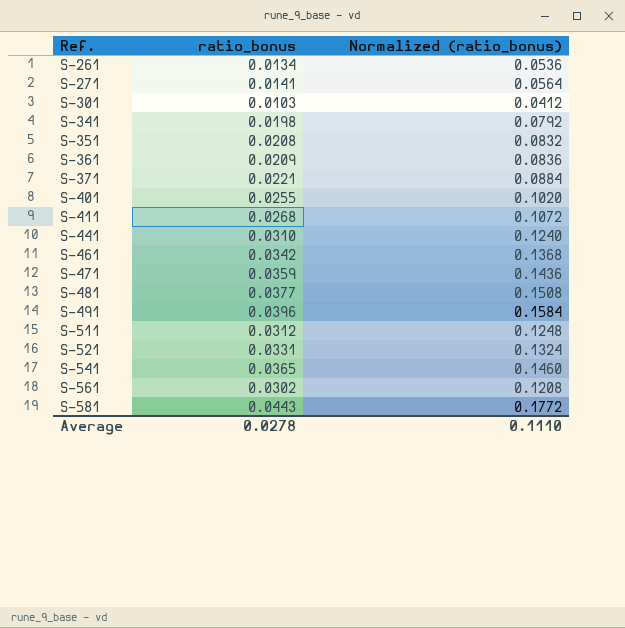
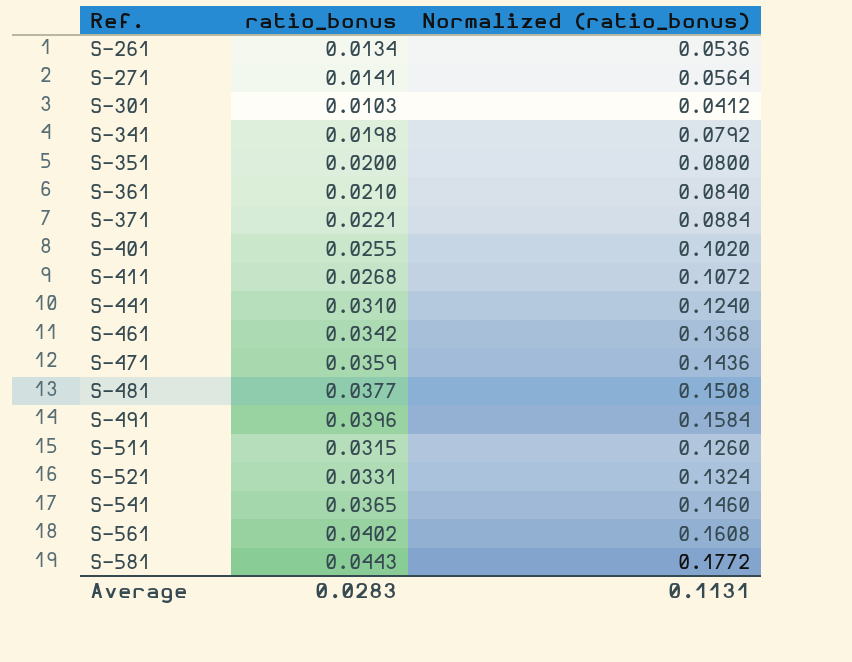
S-351 | ratio_bonus: 0.0208 -> 0.0200
S-351 | Normalized (ratio_bonus): 0.0832 -> 0.0800
S-361 | ratio_bonus: 0.0209 -> 0.0210
S-361 | Normalized (ratio_bonus): 0.0836 -> 0.0840
S-511 | ratio_bonus: 0.0312 -> 0.0315
S-511 | Normalized (ratio_bonus): 0.1248 -> 0.1260
S-561 | ratio_bonus: 0.0302 -> 0.0402
S-561 | Normalized (ratio_bonus): 0.1208 -> 0.1608
Average | ratio_bonus: 0.0278 -> 0.0283
Average | Normalized (ratio_bonus): 0.1110 -> 0.1131

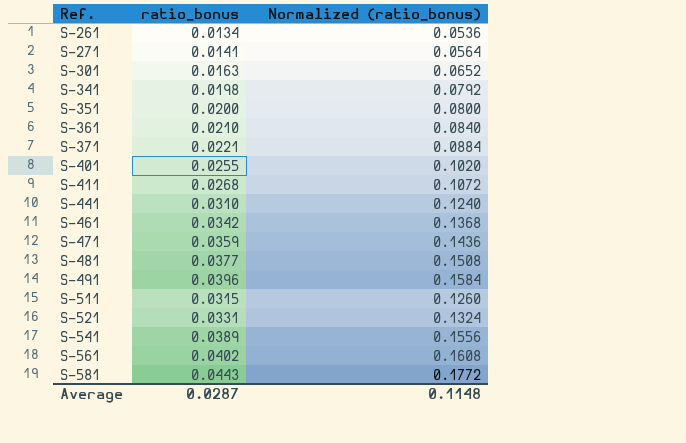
S-301 | ratio_bonus: 0.0103 -> 0.0163
S-301 | Normalized (ratio_bonus): 0.0412 -> 0.0652
S-541 | ratio_bonus: 0.0365 -> 0.0389
S-541 | Normalized (ratio_bonus): 0.1460 -> 0.1556
Average | ratio_bonus: 0.0283 -> 0.0287
Average | Normalized (ratio_bonus): 0.1131 -> 0.1148

